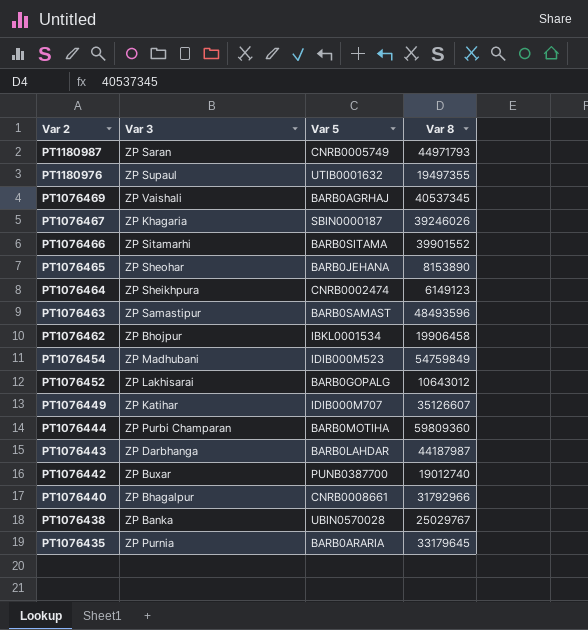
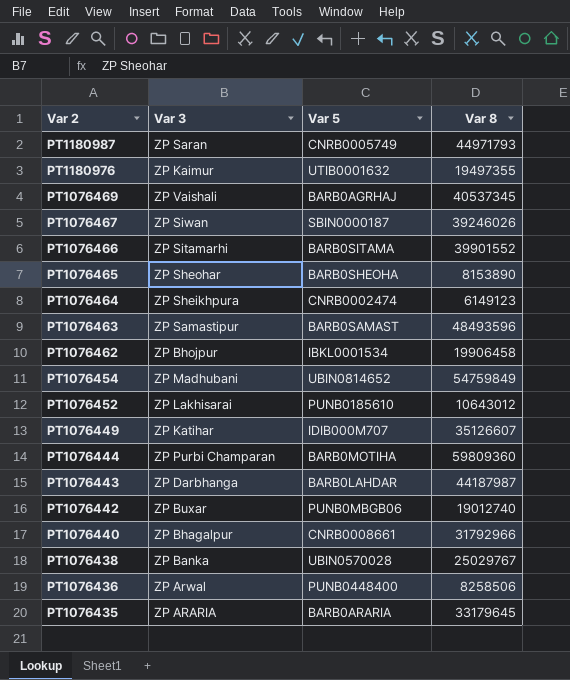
PT1180976 | Var 3: ZP Supaul -> ZP Kaimur
PT1076467 | Var 3: ZP Khagaria -> ZP Siwan
PT1076465 | Var 5: BARB0JEHANA -> BARB0SHEOHA
PT1076454 | Var 5: IDIB000M523 -> UBIN0814652
PT1076452 | Var 5: BARB0GOPALG -> PUNB0185610
PT1076442 | Var 5: PUNB0387700 -> PUNB0MBGB06
row PT1076436: none -> ZP Arwal | PUNB0448400 | 8258506
PT1076435 | Var 3: ZP Purnia -> ZP ARARIA

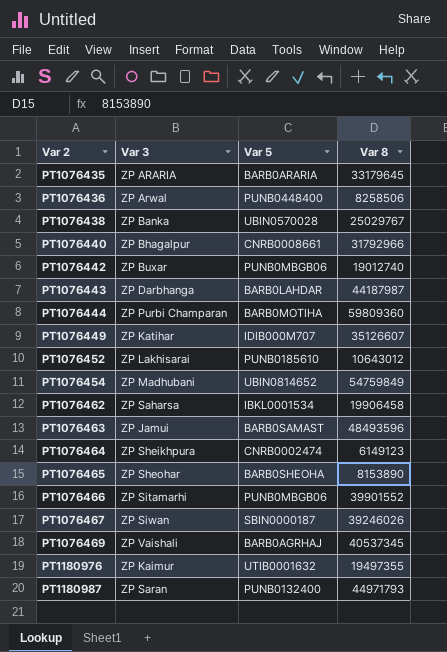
row order: Var 2 descending -> Var 2 ascending
PT1076462 | Var 3: ZP Bhojpur -> ZP Saharsa
PT1076463 | Var 3: ZP Samastipur -> ZP Jamui
PT1076466 | Var 5: BARB0SITAMA -> PUNB0MBGB06
PT1180987 | Var 5: CNRB0005749 -> PUNB0132400

